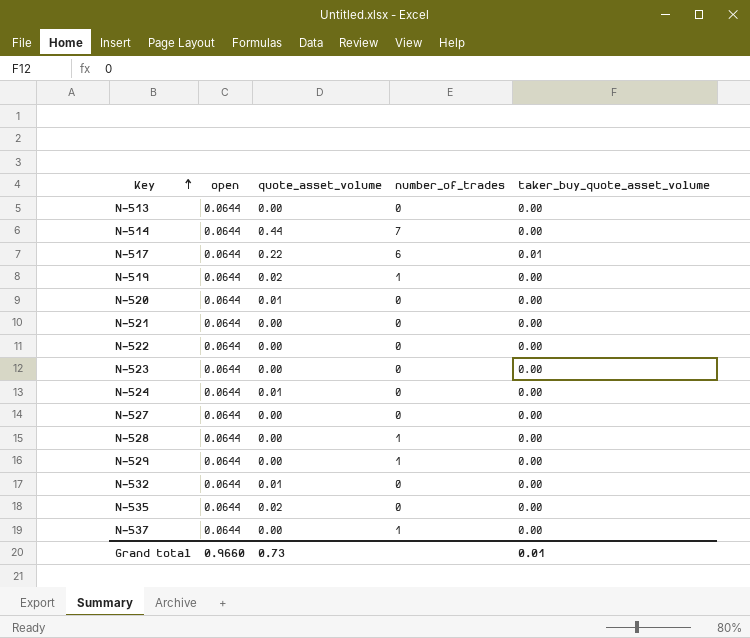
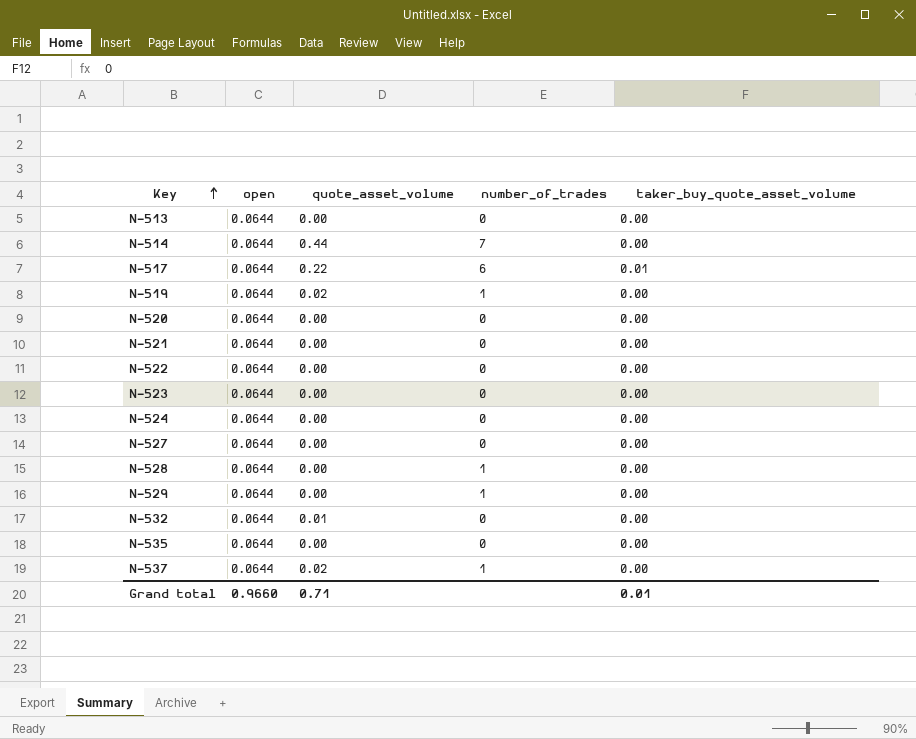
N-520 | quote_asset_volume: 0.01 -> 0.00
N-524 | quote_asset_volume: 0.01 -> 0.00
N-535 | quote_asset_volume: 0.02 -> 0.00
N-537 | quote_asset_volume: 0.00 -> 0.02
Grand total | quote_asset_volume: 0.73 -> 0.71

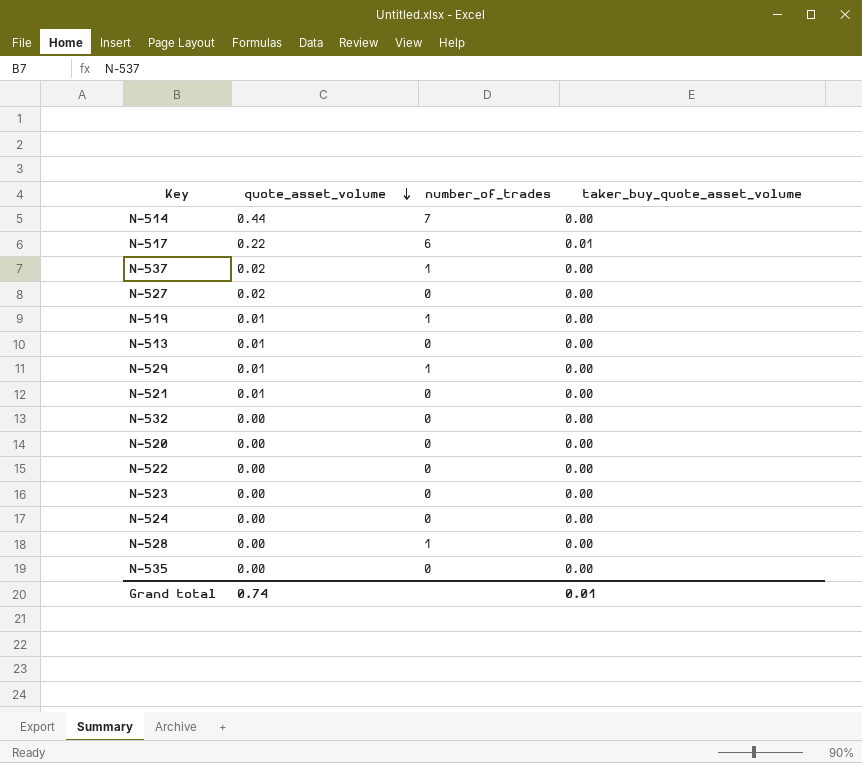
row order: Key ascending -> quote_asset_volume descending
column open | position: 2 -> none
N-527 | quote_asset_volume: 0.00 -> 0.02
N-519 | quote_asset_volume: 0.02 -> 0.01
N-513 | quote_asset_volume: 0.00 -> 0.01
N-529 | quote_asset_volume: 0.00 -> 0.01
N-521 | quote_asset_volume: 0.00 -> 0.01
N-532 | quote_asset_volume: 0.01 -> 0.00
Grand total | quote_asset_volume: 0.71 -> 0.74

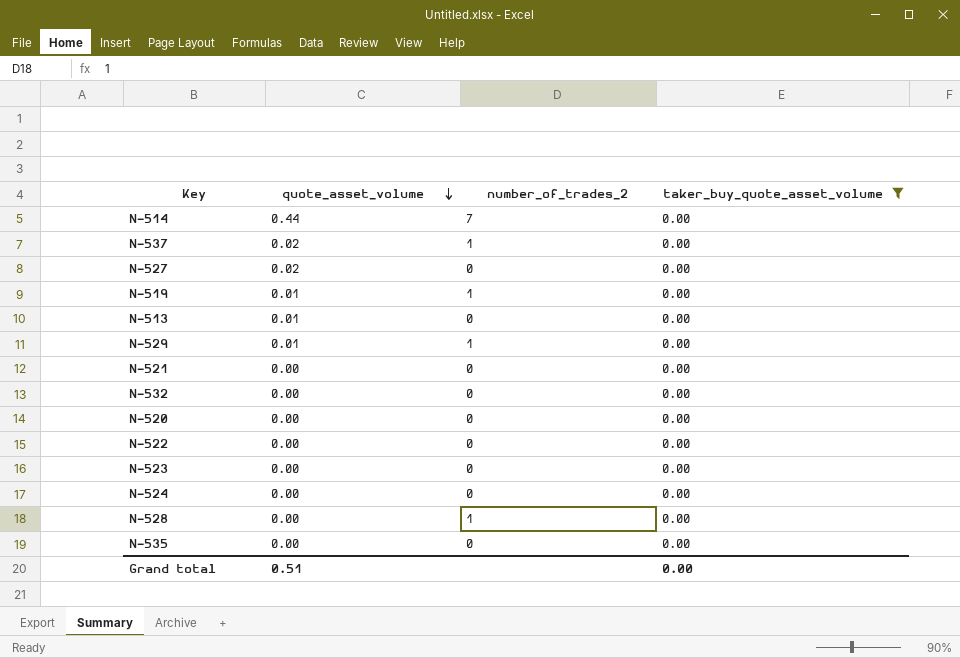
filter: none -> taker_buy_quote_asset_volume = 0.00
column name: number_of_trades -> number_of_trades_2
N-521 | quote_asset_volume: 0.01 -> 0.00
Grand total | quote_asset_volume: 0.74 -> 0.51
Grand total | taker_buy_quote_asset_volume: 0.01 -> 0.00

